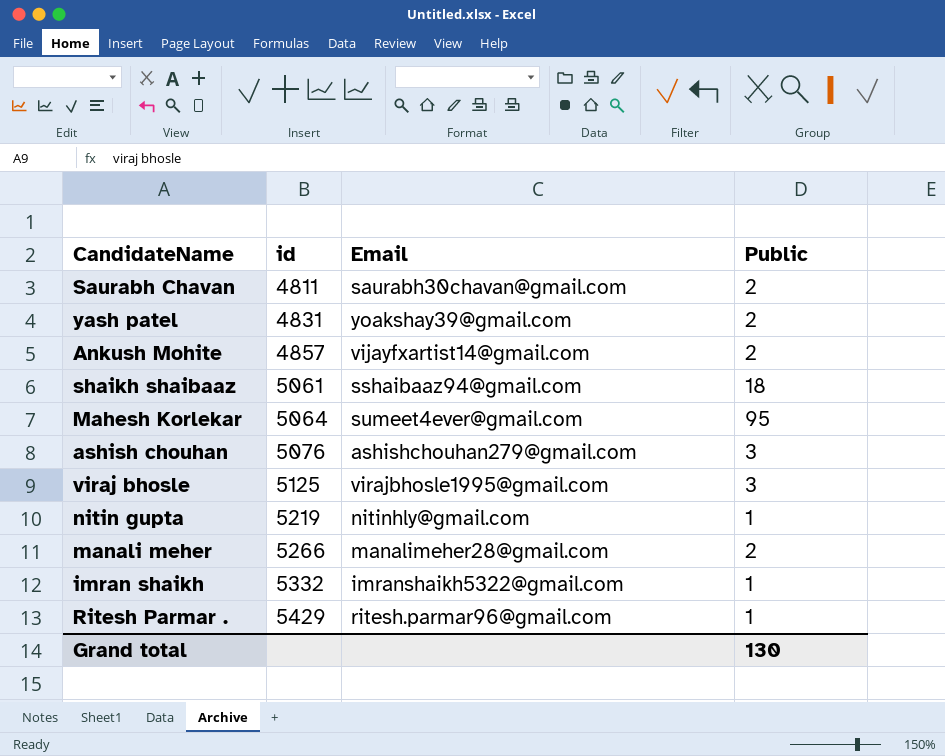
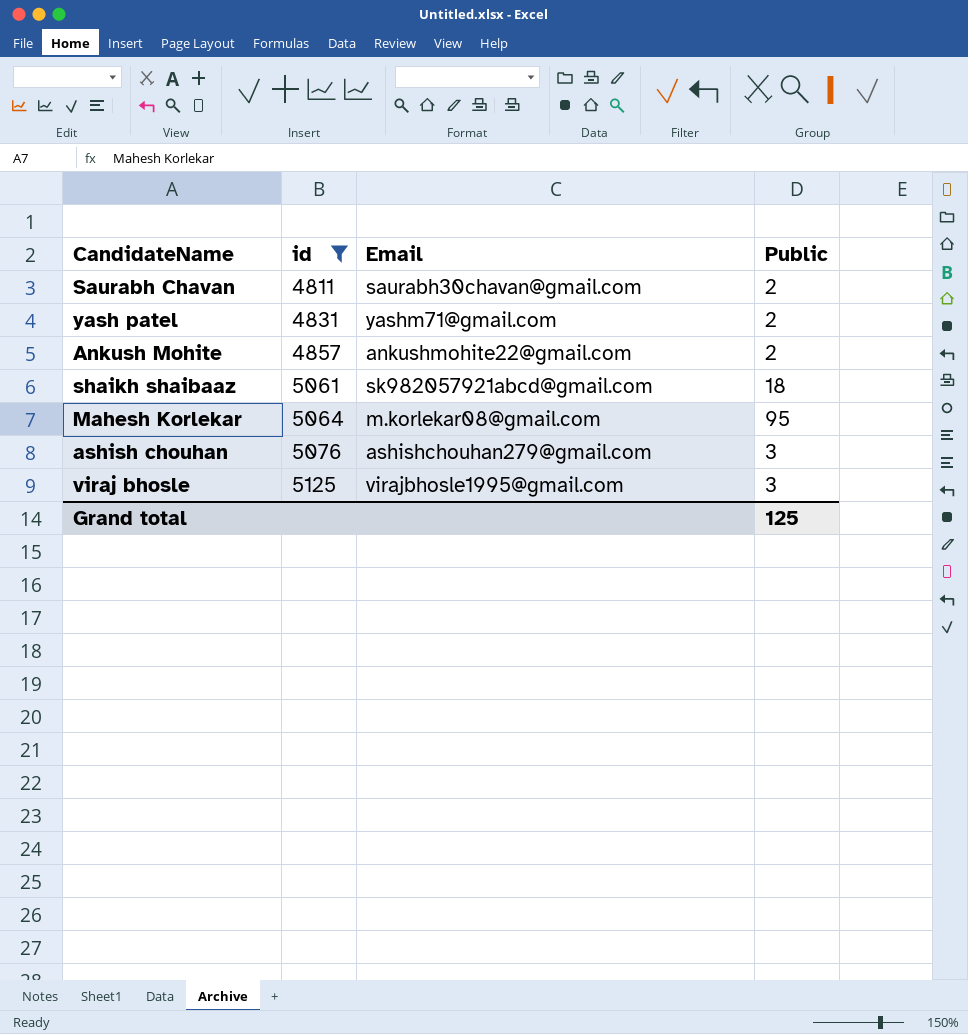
filter: none -> id <= 5125
yash patel | Email: yoakshay39@gmail.com -> yashm71@gmail.com
Ankush Mohite | Email: vijayfxartist14@gmail.com -> ankushmohite22@gmail.com
shaikh shaibaaz | Email: sshaibaaz94@gmail.com -> sk982057921abcd@gmail.com
Mahesh Korlekar | Email: sumeet4ever@gmail.com -> m.korlekar08@gmail.com
Grand total | Public: 130 -> 125

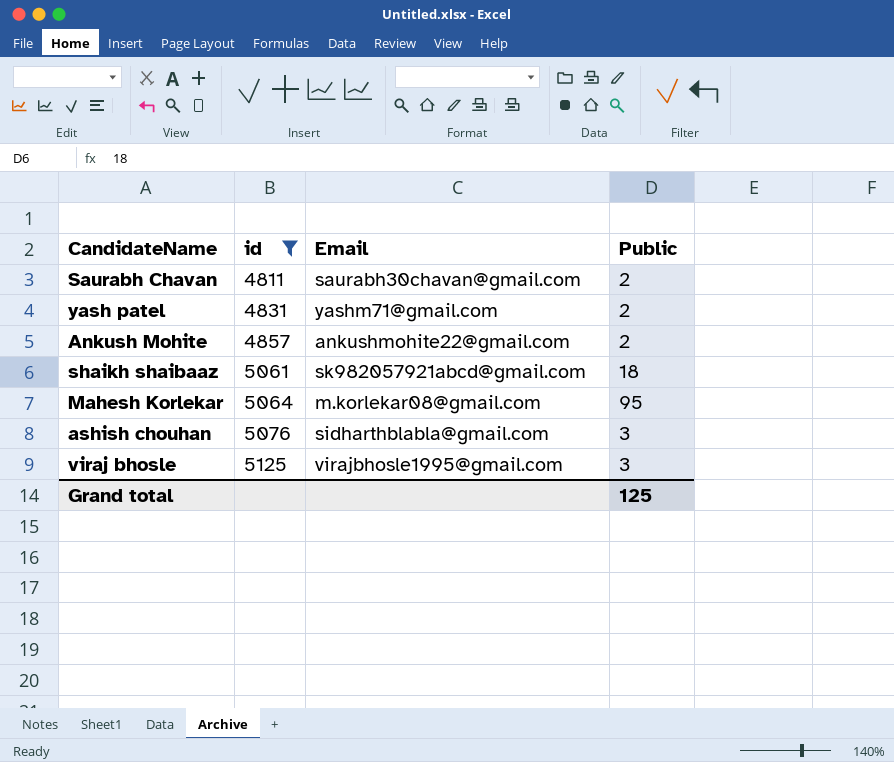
ashish chouhan | Email: ashishchouhan279@gmail.com -> sidharthblabla@gmail.com

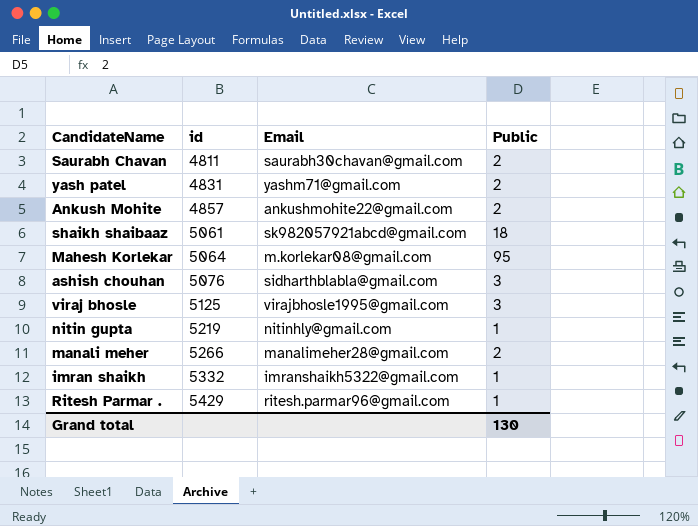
filter: id <= 5125 -> none
Grand total | Public: 125 -> 130

